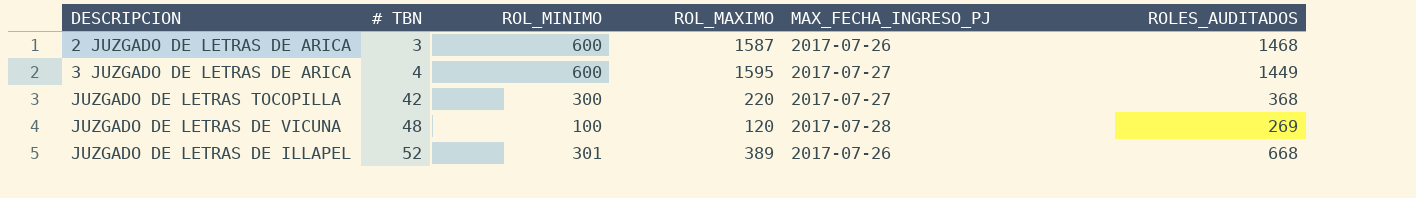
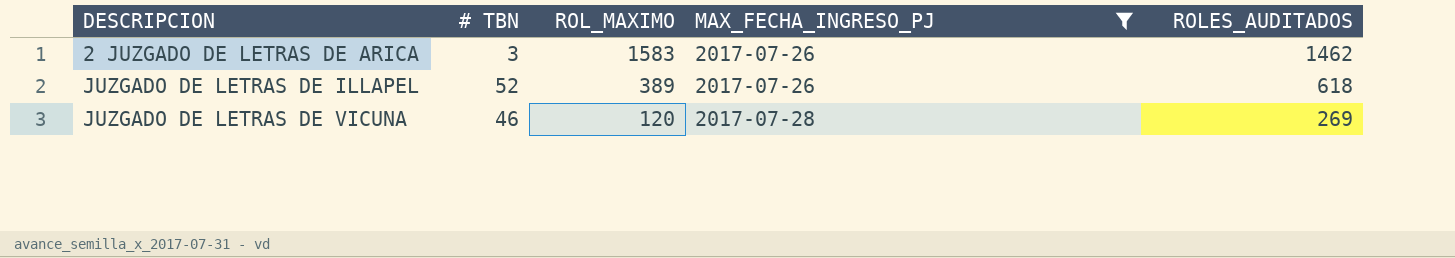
filter: none -> MAX_FECHA_INGRESO_PJ != 2017-07-27
row order: # TBN ascending -> DESCRIPCION ascending
column ROL_MINIMO | position: 3 -> none
2 JUZGADO DE LETRAS DE ARICA | ROL_MAXIMO: 1587 -> 1583
2 JUZGADO DE LETRAS DE ARICA | ROLES_AUDITADOS: 1468 -> 1462
JUZGADO DE LETRAS DE ILLAPEL | ROLES_AUDITADOS: 668 -> 618
JUZGADO DE LETRAS DE VICUNA | # TBN: 48 -> 46

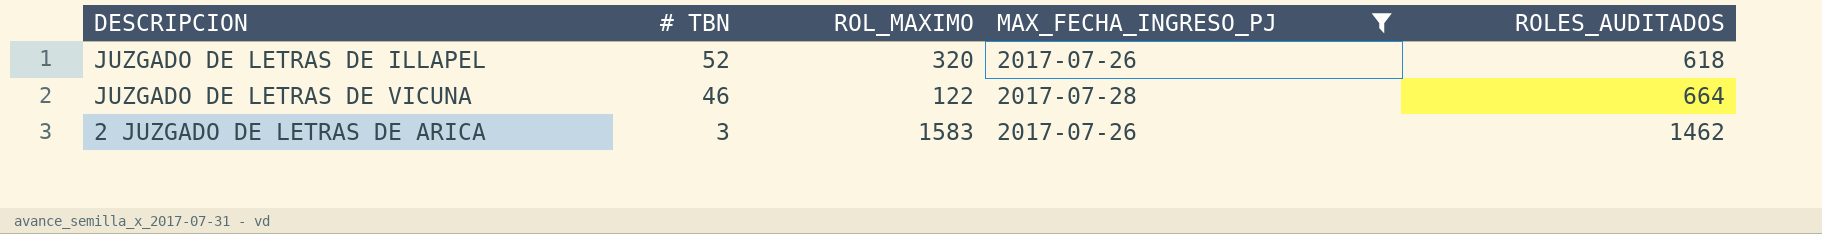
row order: DESCRIPCION ascending -> # TBN descending
JUZGADO DE LETRAS DE ILLAPEL | ROL_MAXIMO: 389 -> 320
JUZGADO DE LETRAS DE VICUNA | ROL_MAXIMO: 120 -> 122
JUZGADO DE LETRAS DE VICUNA | ROLES_AUDITADOS: 269 -> 664

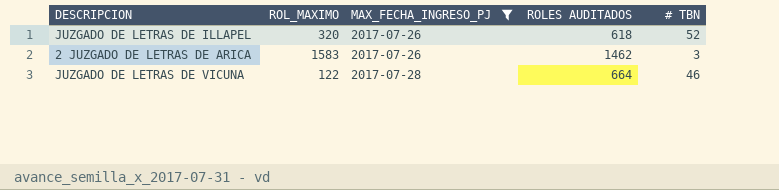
row order: # TBN descending -> MAX_FECHA_INGRESO_PJ ascending
column name: ROLES_AUDITADOS -> ROLES AUDITADOS
column # TBN | position: 2 -> 5

